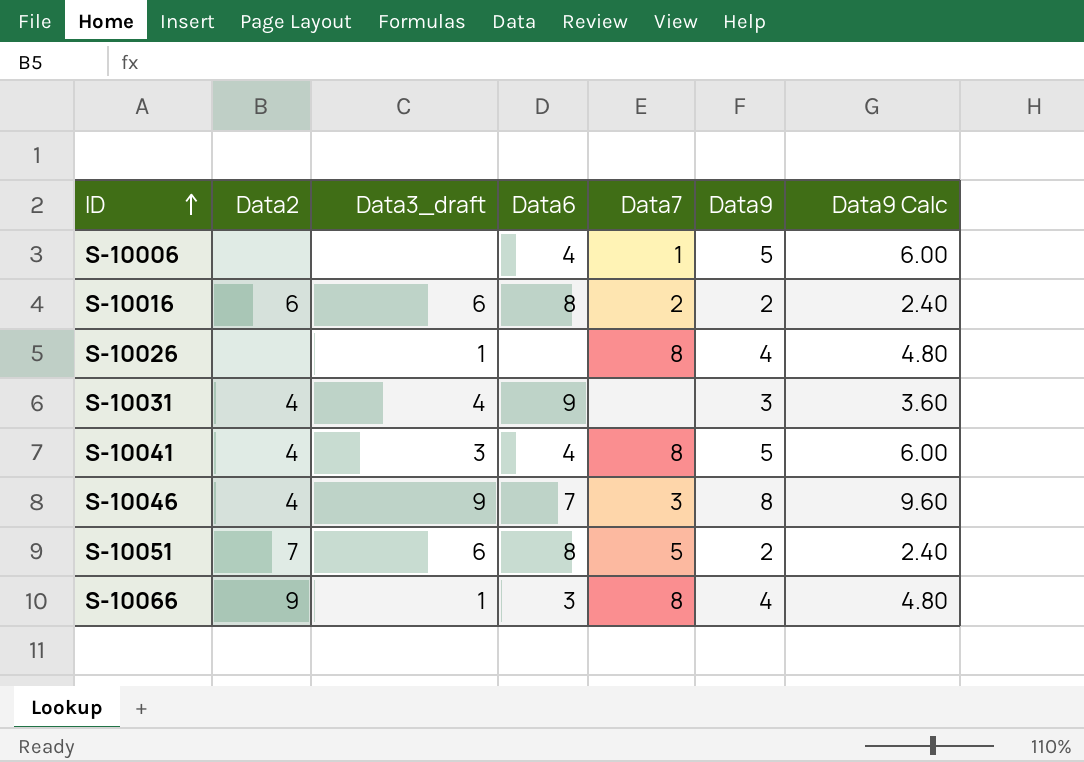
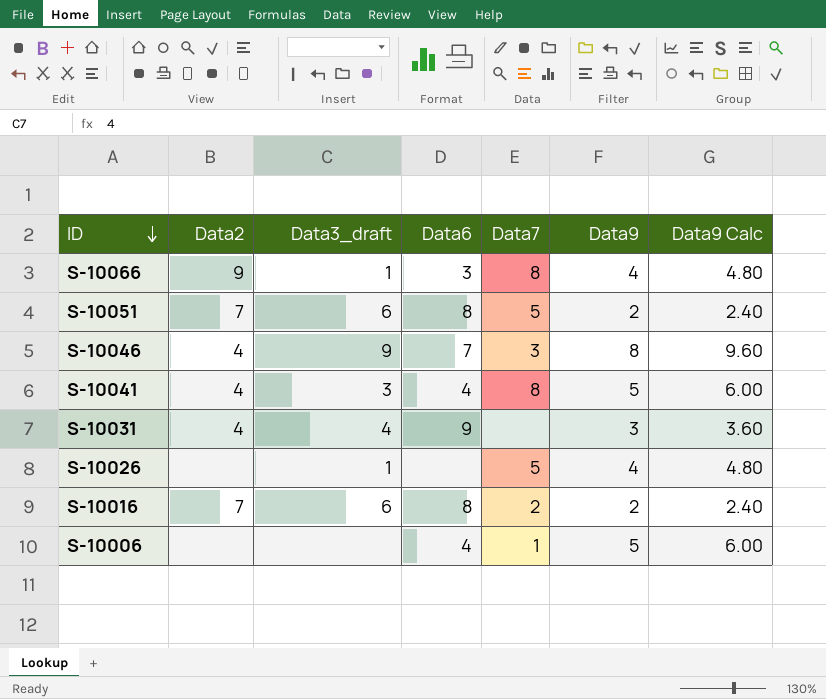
row order: ID ascending -> ID descending
S-10026 | Data7: 8 -> 5
S-10016 | Data2: 6 -> 7

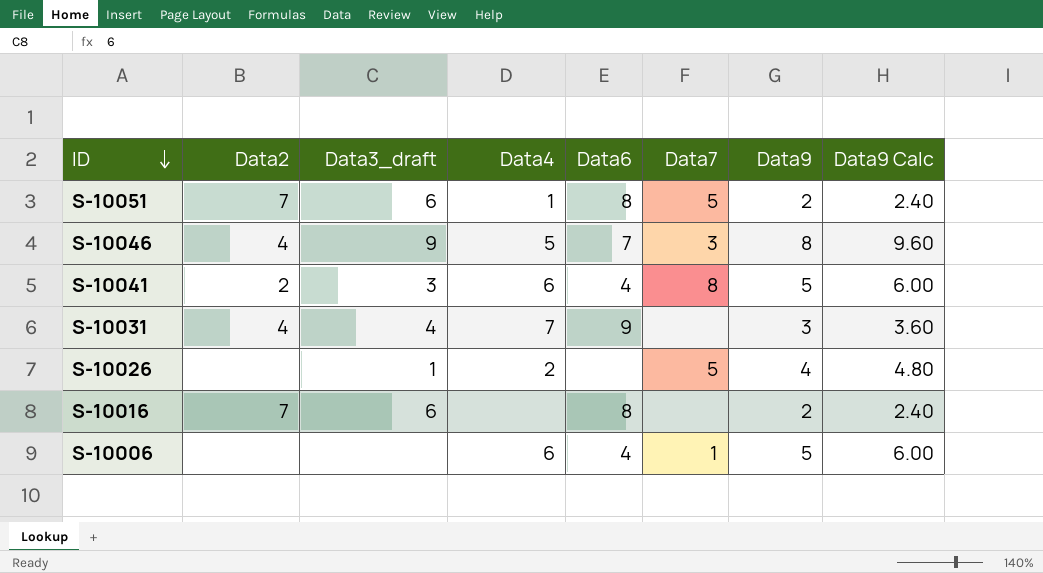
column Data4 | position: none -> 4
row S-10066: 9 | 1 | 3 | 8 | 4 | 4.80 -> none
S-10041 | Data2: 4 -> 2
S-10016 | Data7: 2 -> none

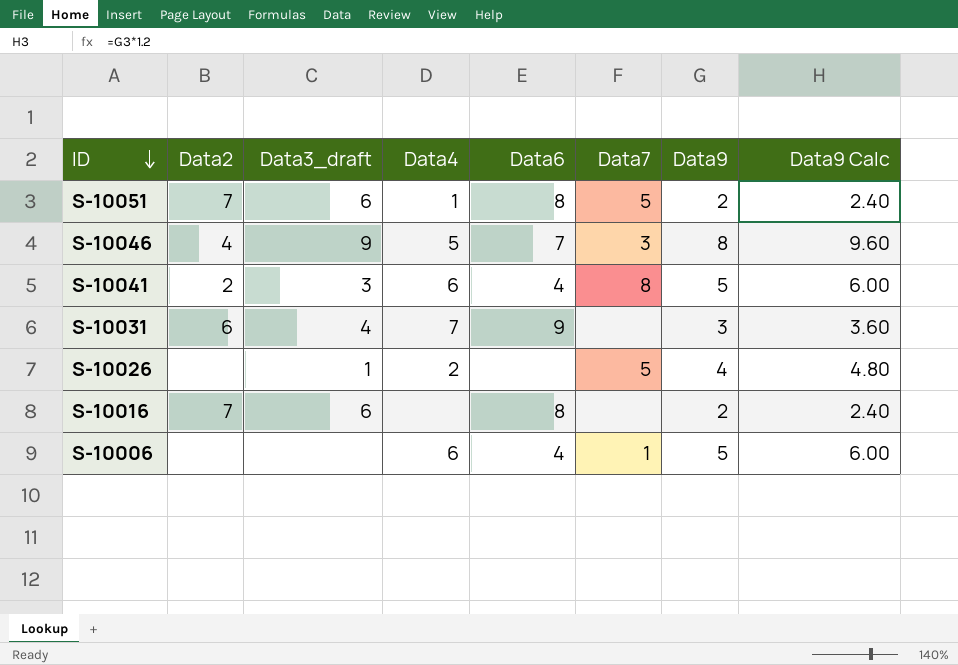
S-10031 | Data2: 4 -> 6

